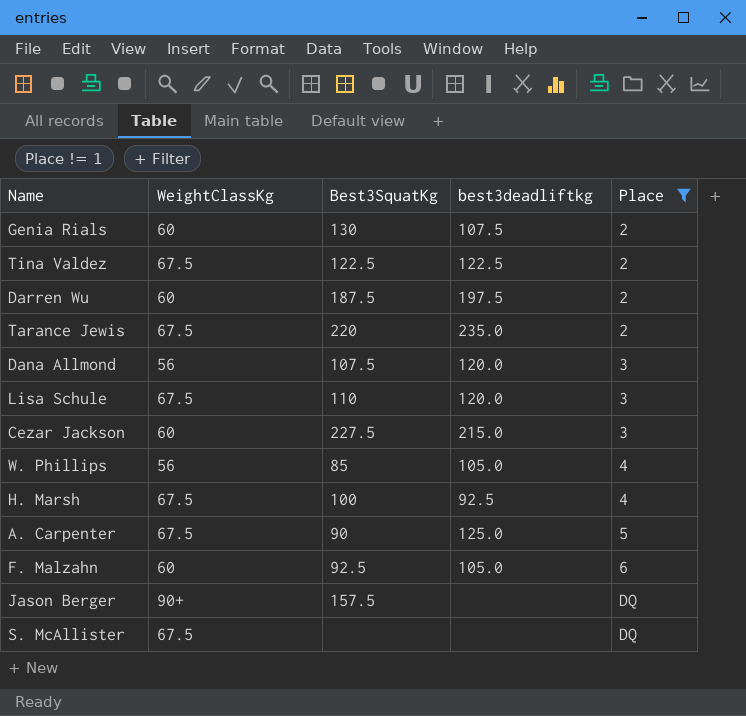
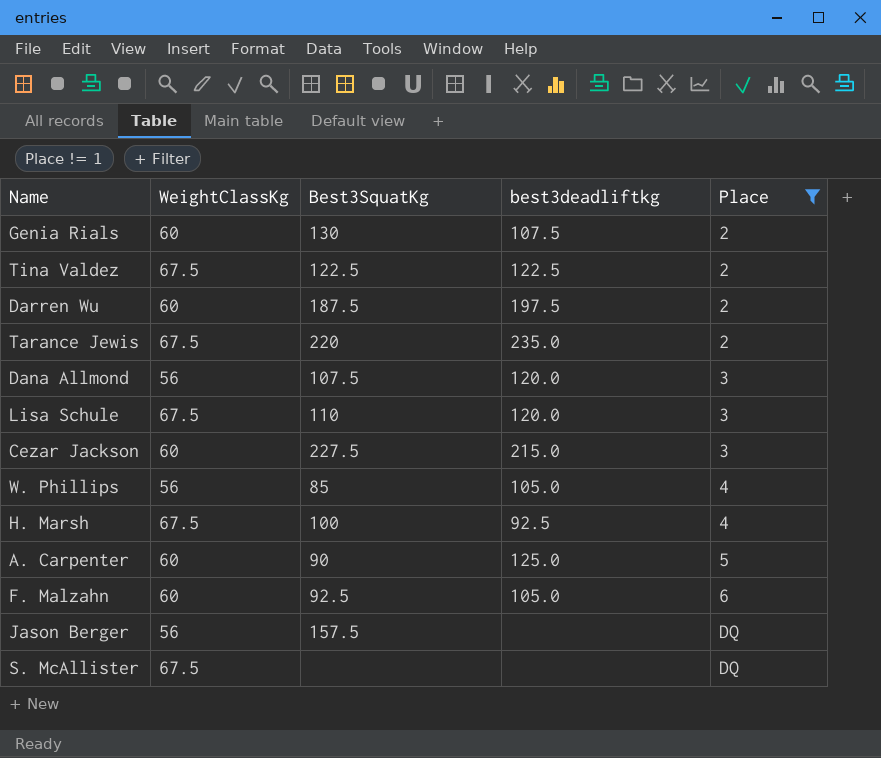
A. Carpenter | WeightClassKg: 67.5 -> 60
Jason Berger | WeightClassKg: 90+ -> 56

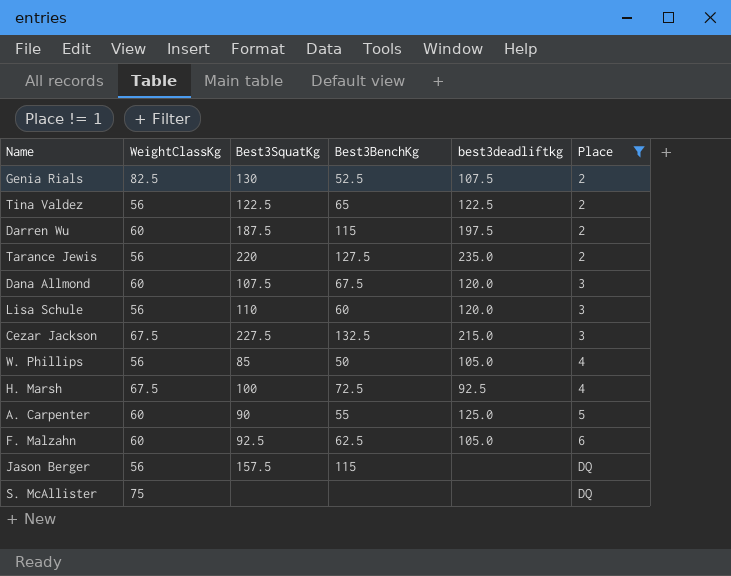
column Best3BenchKg | position: none -> 4
Genia Rials | WeightClassKg: 60 -> 82.5
Tina Valdez | WeightClassKg: 67.5 -> 56
Tarance Jewis | WeightClassKg: 67.5 -> 56
Dana Allmond | WeightClassKg: 56 -> 60
Lisa Schule | WeightClassKg: 67.5 -> 56
Cezar Jackson | WeightClassKg: 60 -> 67.5
S. McAllister | WeightClassKg: 67.5 -> 75

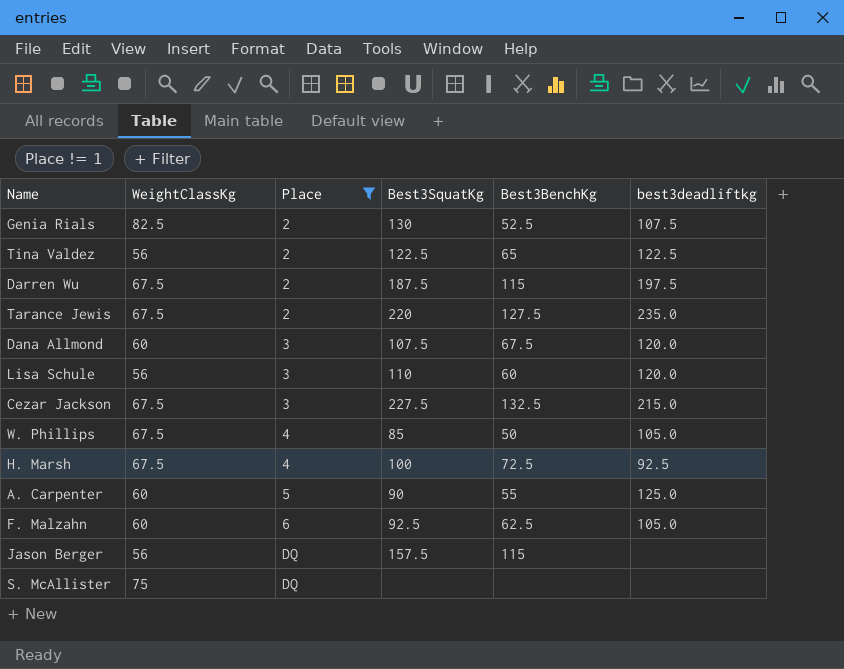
column Place | position: 6 -> 3
Darren Wu | WeightClassKg: 60 -> 67.5
Tarance Jewis | WeightClassKg: 56 -> 67.5
W. Phillips | WeightClassKg: 56 -> 67.5

